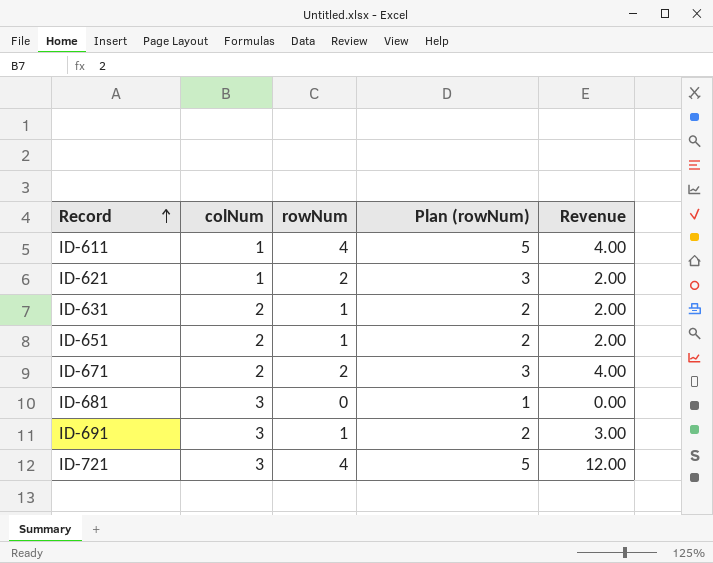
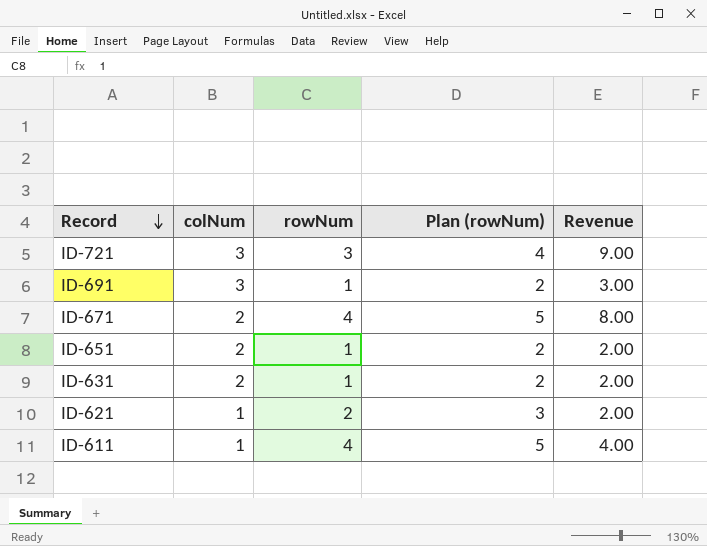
row order: Record ascending -> Record descending
row ID-681: 3 | 0 | 1 | 0.00 -> none
ID-721 | rowNum: 4 -> 3
ID-721 | Plan (rowNum): 5 -> 4
ID-721 | Revenue: 12.00 -> 9.00
ID-671 | rowNum: 2 -> 4
ID-671 | Plan (rowNum): 3 -> 5
ID-671 | Revenue: 4.00 -> 8.00

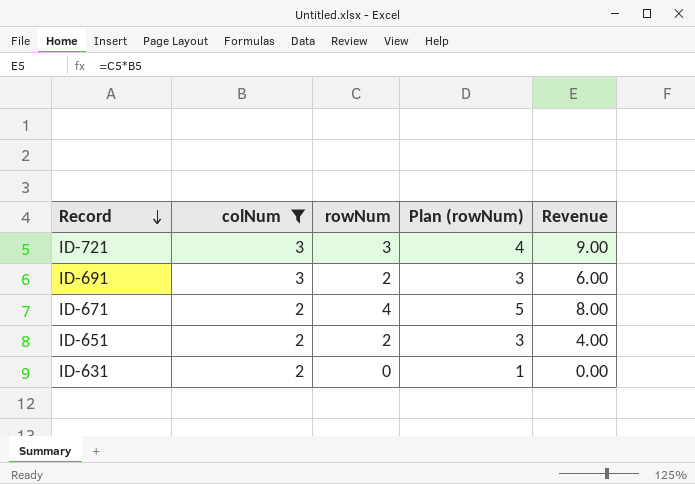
filter: none -> colNum != 1
ID-691 | rowNum: 1 -> 2
ID-691 | Plan (rowNum): 2 -> 3
ID-691 | Revenue: 3.00 -> 6.00
ID-651 | rowNum: 1 -> 2
ID-651 | Plan (rowNum): 2 -> 3
ID-651 | Revenue: 2.00 -> 4.00
ID-631 | rowNum: 1 -> 0
ID-631 | Plan (rowNum): 2 -> 1
ID-631 | Revenue: 2.00 -> 0.00

